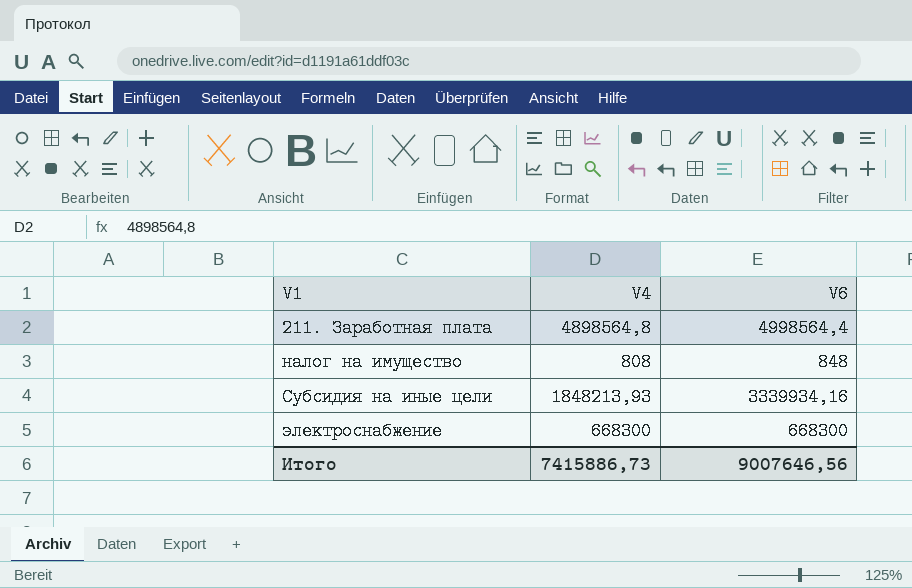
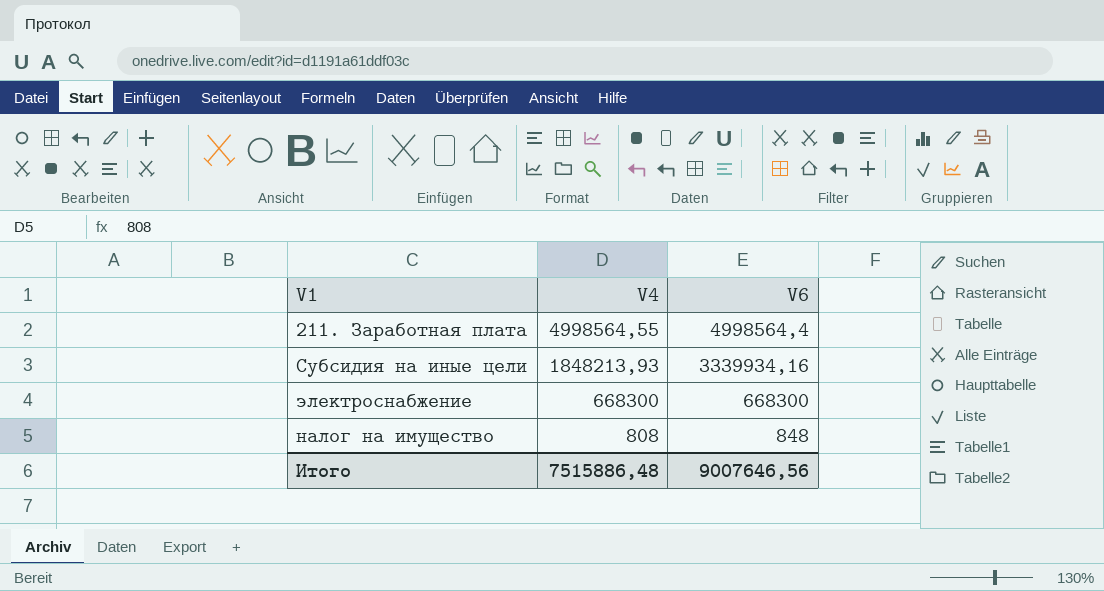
row order: V1 ascending -> V4 descending
211. Заработная плата | V4: 4898564,8 -> 4998564,55
Итого | V4: 7415886,73 -> 7515886,48

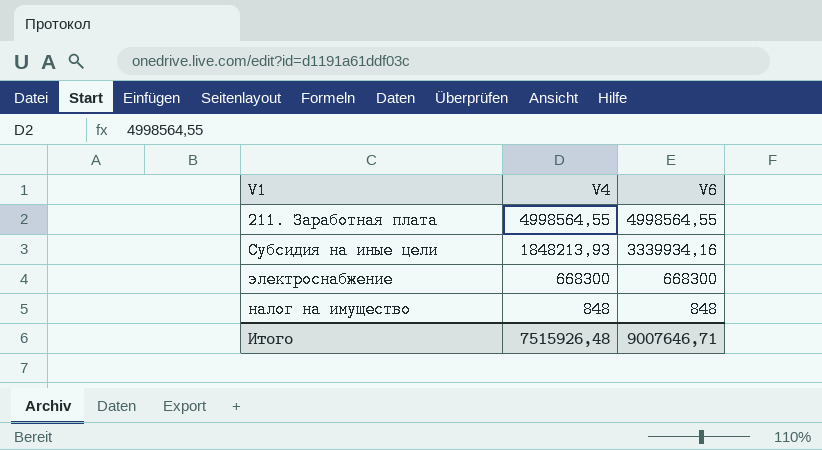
211. Заработная плата | V6: 4998564,4 -> 4998564,55
налог на имущество | V4: 808 -> 848
Итого | V4: 7515886,48 -> 7515926,48
Итого | V6: 9007646,56 -> 9007646,71

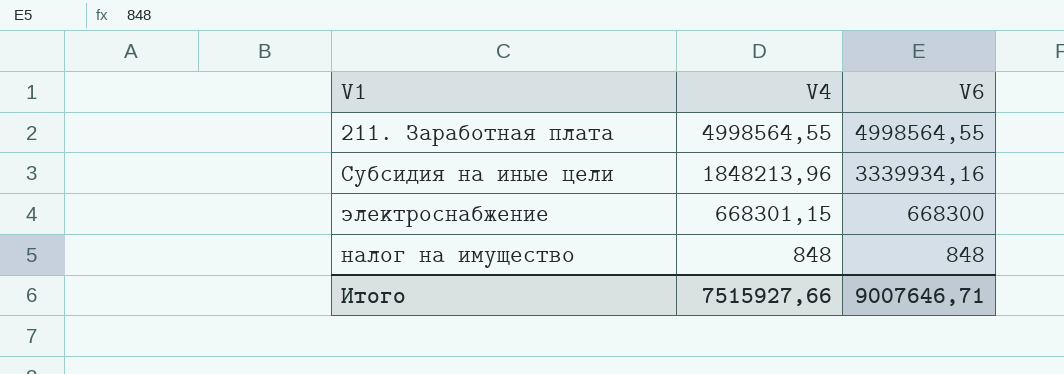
Субсидия на иные цели | V4: 1848213,93 -> 1848213,96
электроснабжение | V4: 668300 -> 668301,15
Итого | V4: 7515926,48 -> 7515927,66

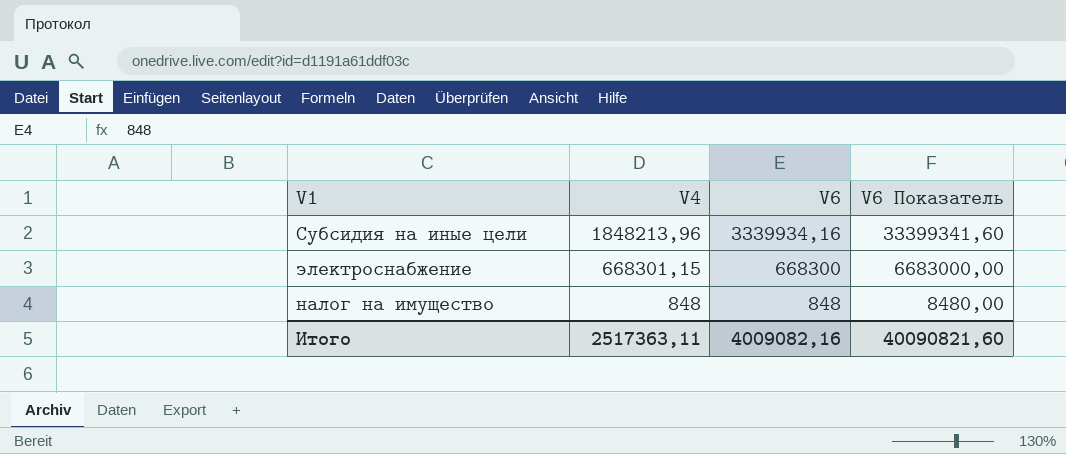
column V6 Показатель | formula: none -> [V6] * 10
row 211. Заработная плата: 4998564,55 | 4998564,55 -> none
Итого | V4: 7515927,66 -> 2517363,11
Итого | V6: 9007646,71 -> 4009082,16

